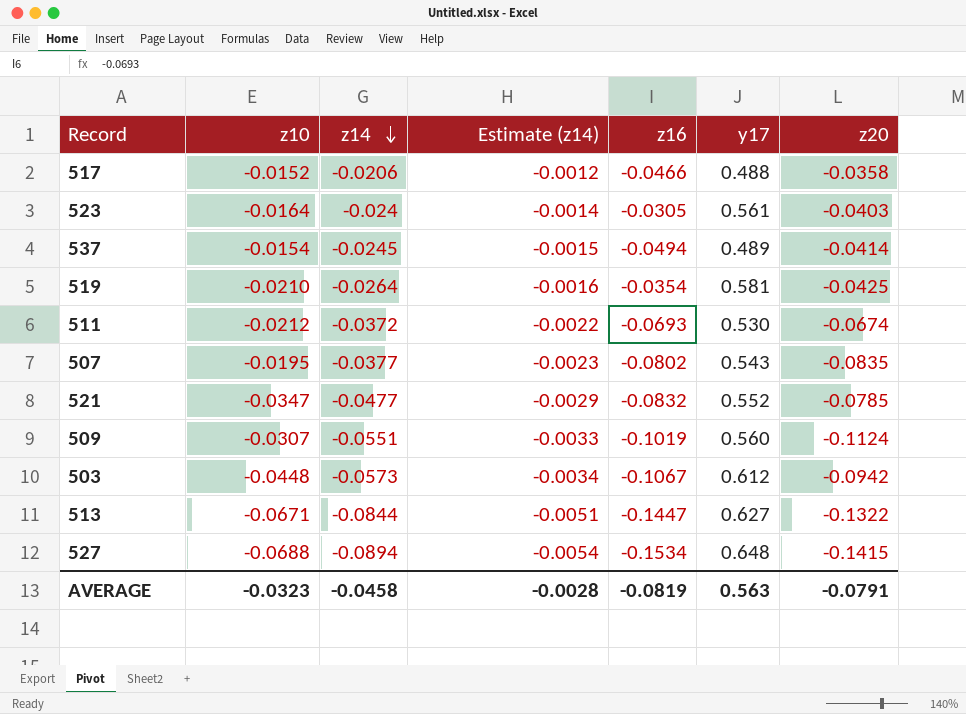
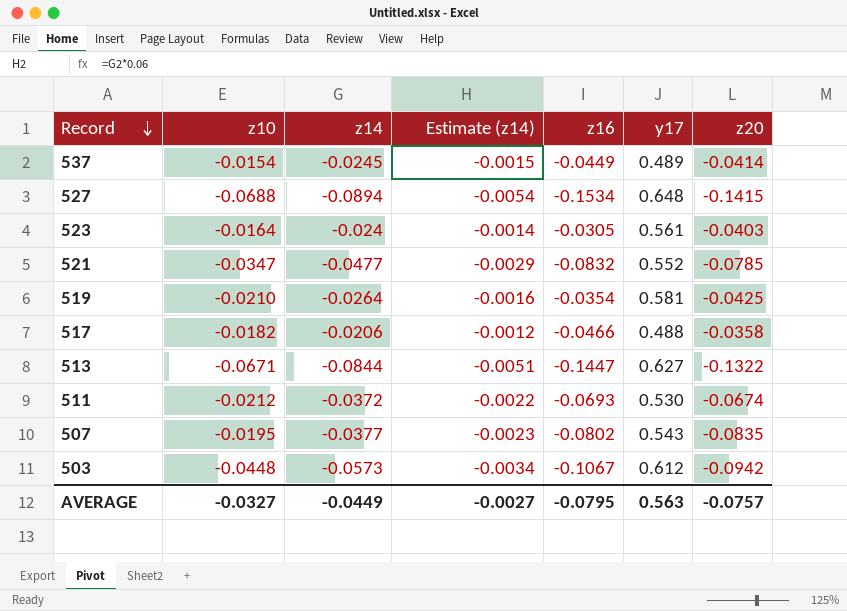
row order: z14 descending -> Record descending
row 509: -0.0307 | -0.0551 | -0.0033 | -0.1019 | 0.560 | -0.1124 -> none
537 | z16: -0.0494 -> -0.0449
517 | z10: -0.0152 -> -0.0182
AVERAGE | z10: -0.0323 -> -0.0327
AVERAGE | z14: -0.0458 -> -0.0449
AVERAGE | Estimate (z14): -0.0028 -> -0.0027
AVERAGE | z16: -0.0819 -> -0.0795
AVERAGE | z20: -0.0791 -> -0.0757

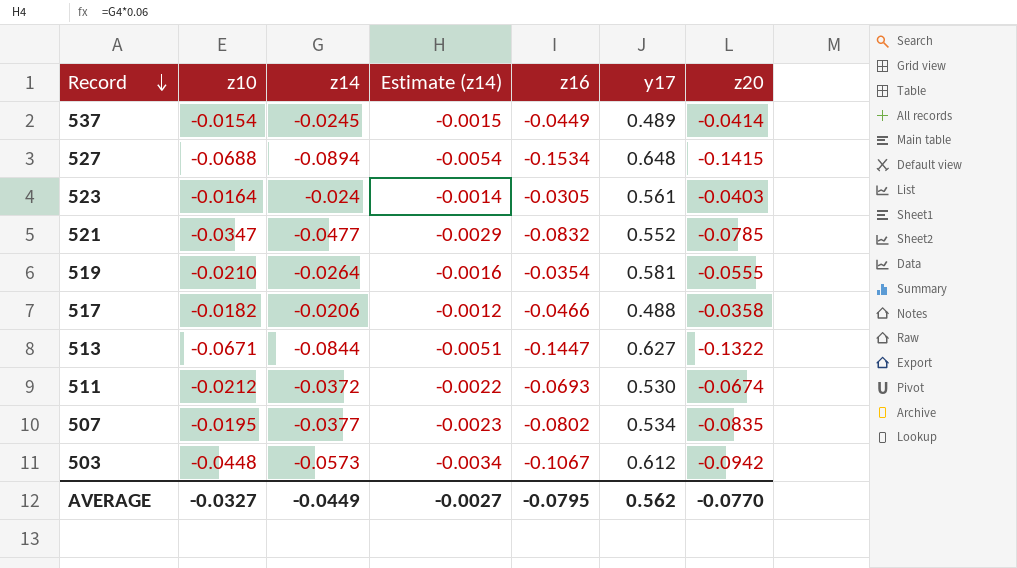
519 | z20: -0.0425 -> -0.0555
507 | y17: 0.543 -> 0.534
AVERAGE | y17: 0.563 -> 0.562
AVERAGE | z20: -0.0757 -> -0.0770

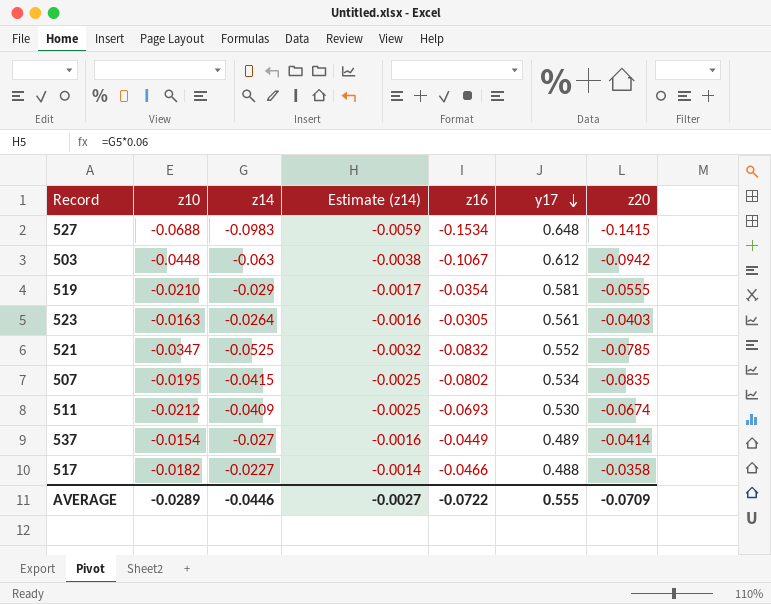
row order: Record descending -> y17 descending
row 513: -0.0671 | -0.0844 | -0.0051 | -0.1447 | 0.627 | -0.1322 -> none
527 | z14: -0.0894 -> -0.0983
527 | Estimate (z14): -0.0054 -> -0.0059
503 | z14: -0.0573 -> -0.063
503 | Estimate (z14): -0.0034 -> -0.0038
519 | z14: -0.0264 -> -0.029
519 | Estimate (z14): -0.0016 -> -0.0017
523 | z10: -0.0164 -> -0.0163
523 | z14: -0.024 -> -0.0264
523 | Estimate (z14): -0.0014 -> -0.0016
521 | z14: -0.0477 -> -0.0525
521 | Estimate (z14): -0.0029 -> -0.0032
507 | z14: -0.0377 -> -0.0415
507 | Estimate (z14): -0.0023 -> -0.0025
511 | z14: -0.0372 -> -0.0409
511 | Estimate (z14): -0.0022 -> -0.0025
537 | z14: -0.0245 -> -0.027
537 | Estimate (z14): -0.0015 -> -0.0016
517 | z14: -0.0206 -> -0.0227
517 | Estimate (z14): -0.0012 -> -0.0014
AVERAGE | z10: -0.0327 -> -0.0289
AVERAGE | z14: -0.0449 -> -0.0446
AVERAGE | z16: -0.0795 -> -0.0722
AVERAGE | y17: 0.562 -> 0.555
AVERAGE | z20: -0.0770 -> -0.0709

